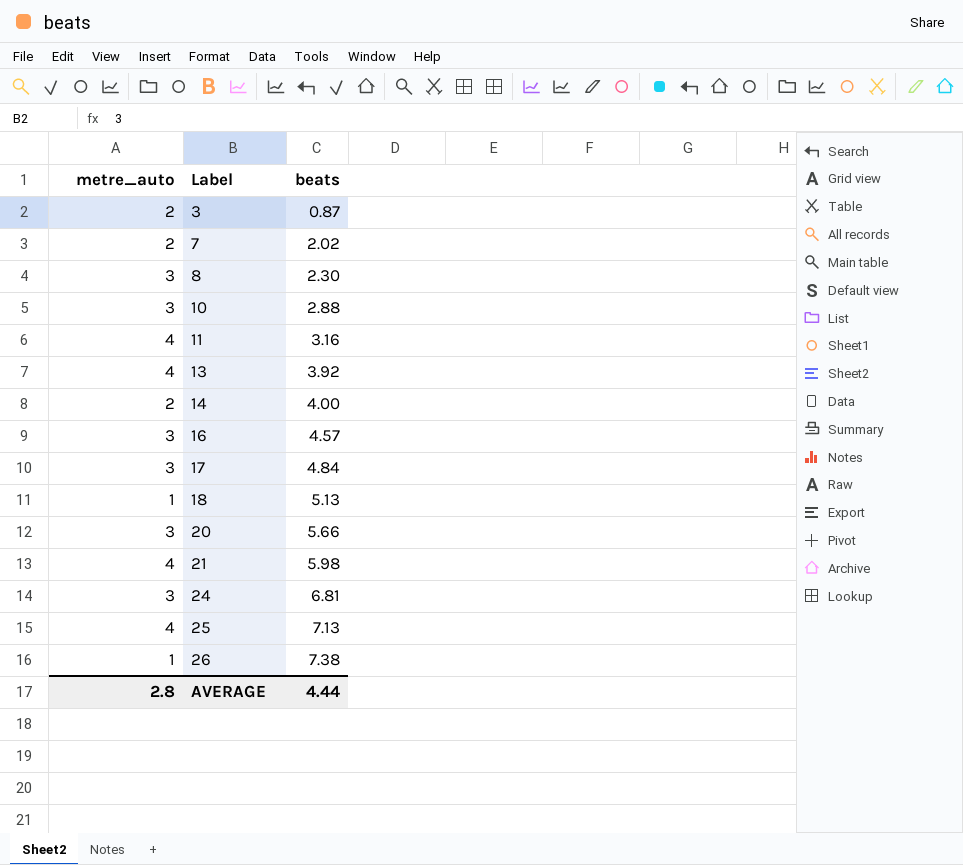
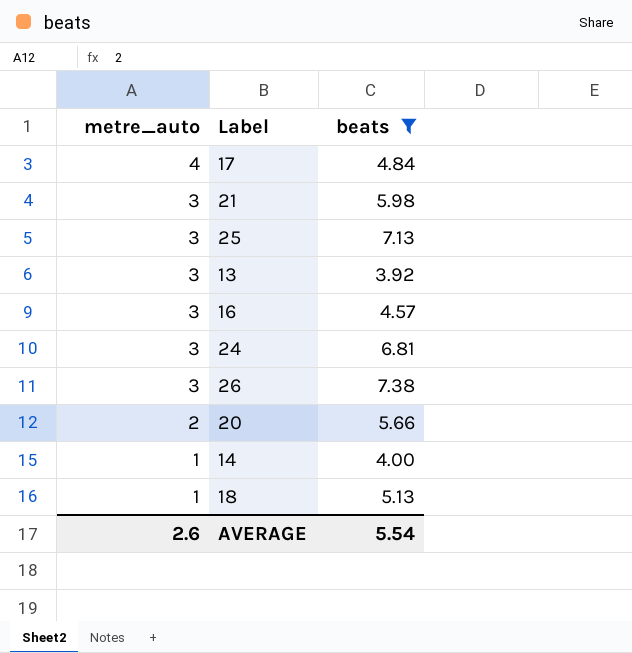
filter: none -> beats >= 3.92
row order: Label ascending -> metre_auto descending
17 | metre_auto: 3 -> 4
21 | metre_auto: 4 -> 3
25 | metre_auto: 4 -> 3
13 | metre_auto: 4 -> 3
26 | metre_auto: 1 -> 3
20 | metre_auto: 3 -> 2
14 | metre_auto: 2 -> 1
AVERAGE | metre_auto: 2.8 -> 2.6
AVERAGE | beats: 4.44 -> 5.54

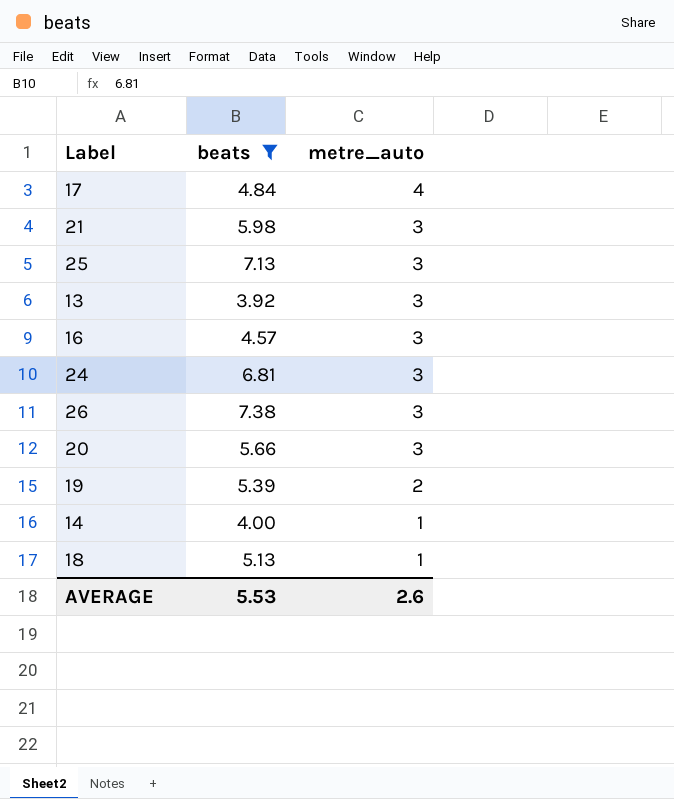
column metre_auto | position: 1 -> 3
20 | metre_auto: 2 -> 3
row 19: none -> 5.39 | 2
AVERAGE | beats: 5.54 -> 5.53

